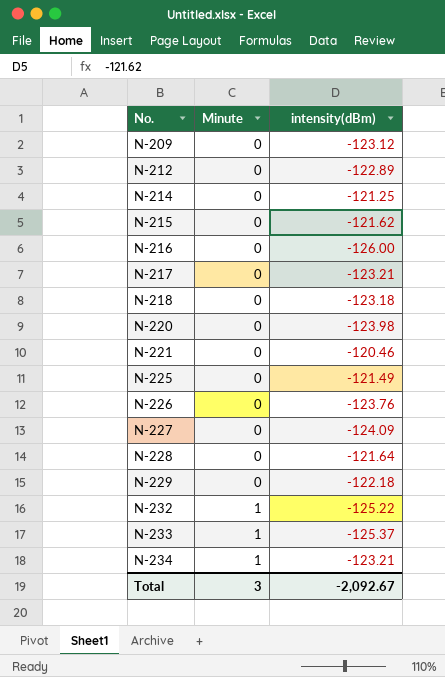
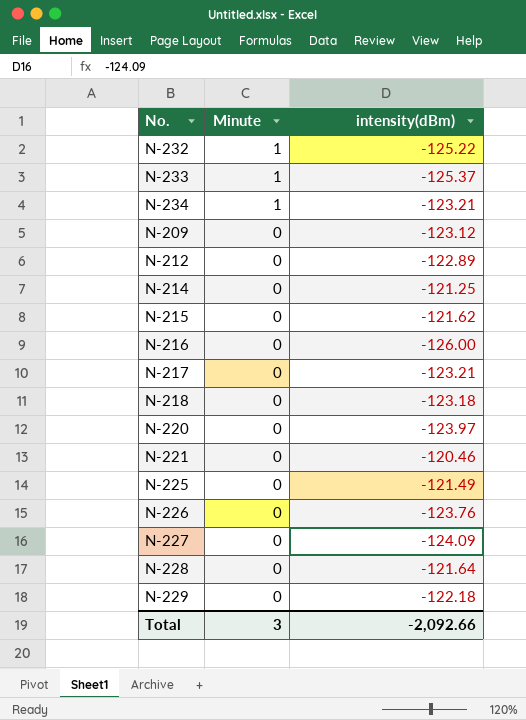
row order: No. ascending -> Minute descending
N-220 | intensity(dBm): -123.98 -> -123.97
Total | intensity(dBm): -2,092.67 -> -2,092.66

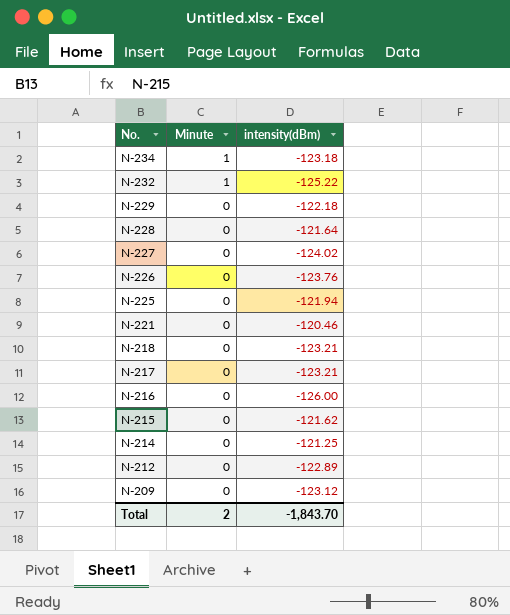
row order: Minute descending -> No. descending
row N-233: 1 | -125.37 -> none
row N-220: 0 | -123.97 -> none
N-234 | intensity(dBm): -123.21 -> -123.18
N-227 | intensity(dBm): -124.09 -> -124.02
N-225 | intensity(dBm): -121.49 -> -121.94
N-218 | intensity(dBm): -123.18 -> -123.21
Total | Minute: 3 -> 2
Total | intensity(dBm): -2,092.66 -> -1,843.70

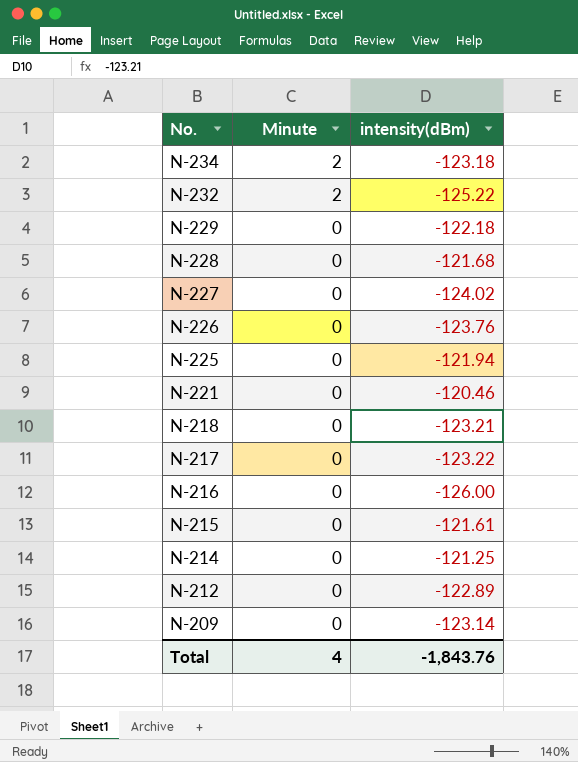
N-234 | Minute: 1 -> 2
N-232 | Minute: 1 -> 2
N-228 | intensity(dBm): -121.64 -> -121.68
N-217 | intensity(dBm): -123.21 -> -123.22
N-215 | intensity(dBm): -121.62 -> -121.61
N-209 | intensity(dBm): -123.12 -> -123.14
Total | Minute: 2 -> 4
Total | intensity(dBm): -1,843.70 -> -1,843.76

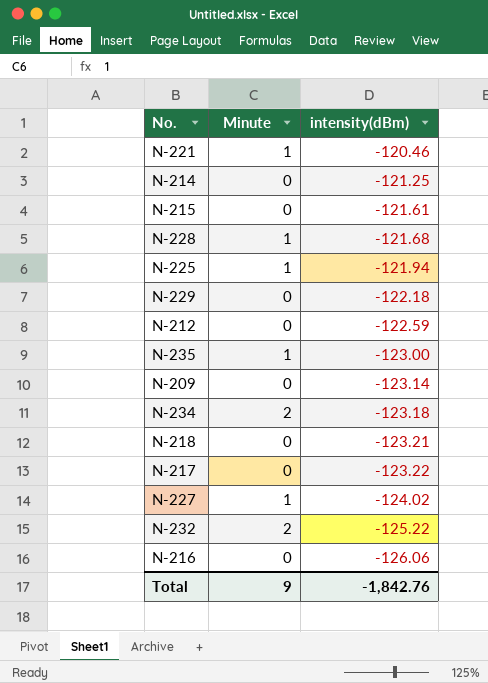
row order: No. descending -> intensity(dBm) descending
row N-226: 0 | -123.76 -> none
N-221 | Minute: 0 -> 1
N-228 | Minute: 0 -> 1
N-225 | Minute: 0 -> 1
N-212 | intensity(dBm): -122.89 -> -122.59
row N-235: none -> 1 | -123.00
N-227 | Minute: 0 -> 1
N-216 | intensity(dBm): -126.00 -> -126.06
Total | Minute: 4 -> 9
Total | intensity(dBm): -1,843.76 -> -1,842.76

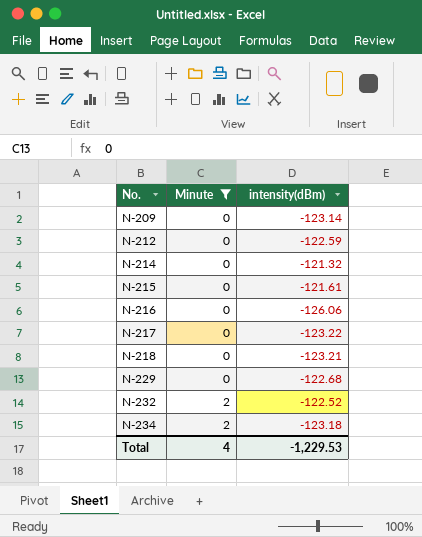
filter: none -> Minute != 1
row order: intensity(dBm) descending -> No. ascending
N-214 | intensity(dBm): -121.25 -> -121.32
N-229 | intensity(dBm): -122.18 -> -122.68
N-232 | intensity(dBm): -125.22 -> -122.52
Total | Minute: 9 -> 4
Total | intensity(dBm): -1,842.76 -> -1,229.53

